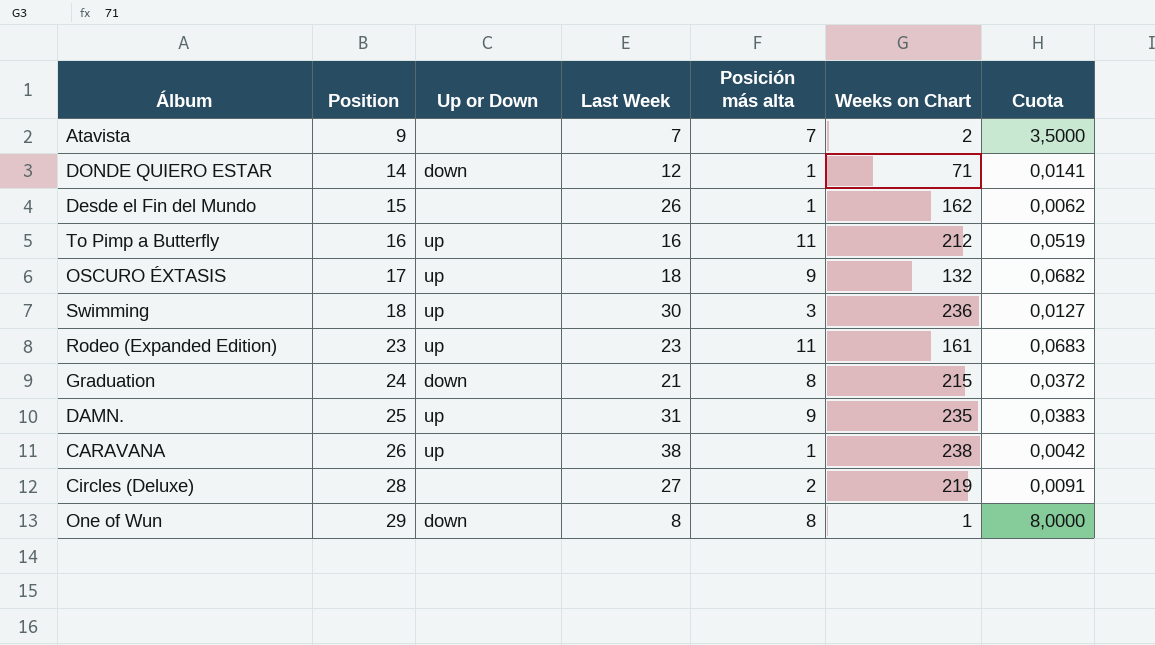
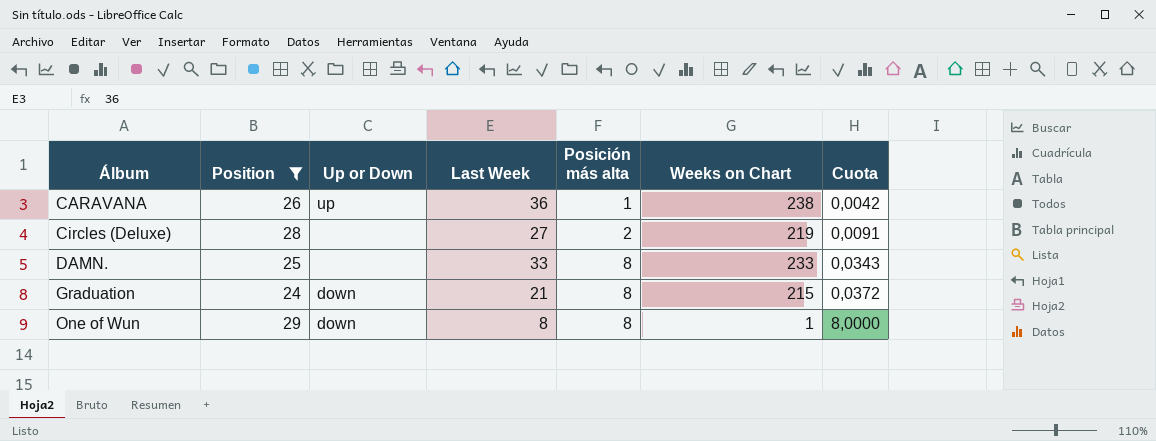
filter: none -> Position >= 24
row order: Position ascending -> Álbum ascending
CARAVANA | Last Week: 38 -> 36
DAMN. | Up or Down: up -> none
DAMN. | Last Week: 31 -> 33
DAMN. | Posición más alta: 9 -> 8
DAMN. | Weeks on Chart: 235 -> 233
DAMN. | Cuota: 0,0383 -> 0,0343

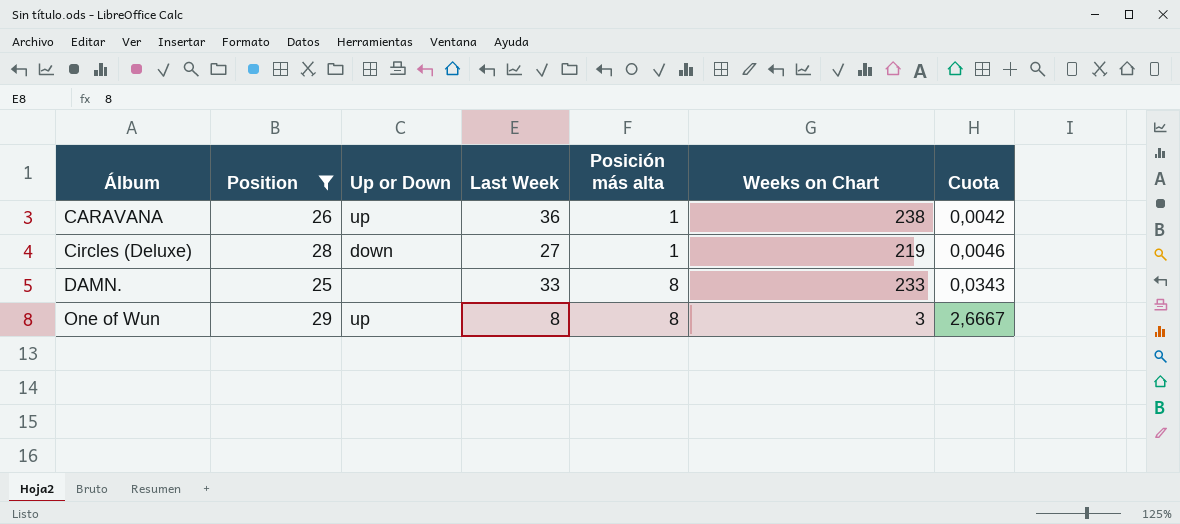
row Graduation: 24 | down | 21 | 8 | 215 | 0,0372 -> none
Circles (Deluxe) | Up or Down: none -> down
Circles (Deluxe) | Posición más alta: 2 -> 1
Circles (Deluxe) | Cuota: 0,0091 -> 0,0046
One of Wun | Up or Down: down -> up
One of Wun | Weeks on Chart: 1 -> 3
One of Wun | Cuota: 8,0000 -> 2,6667

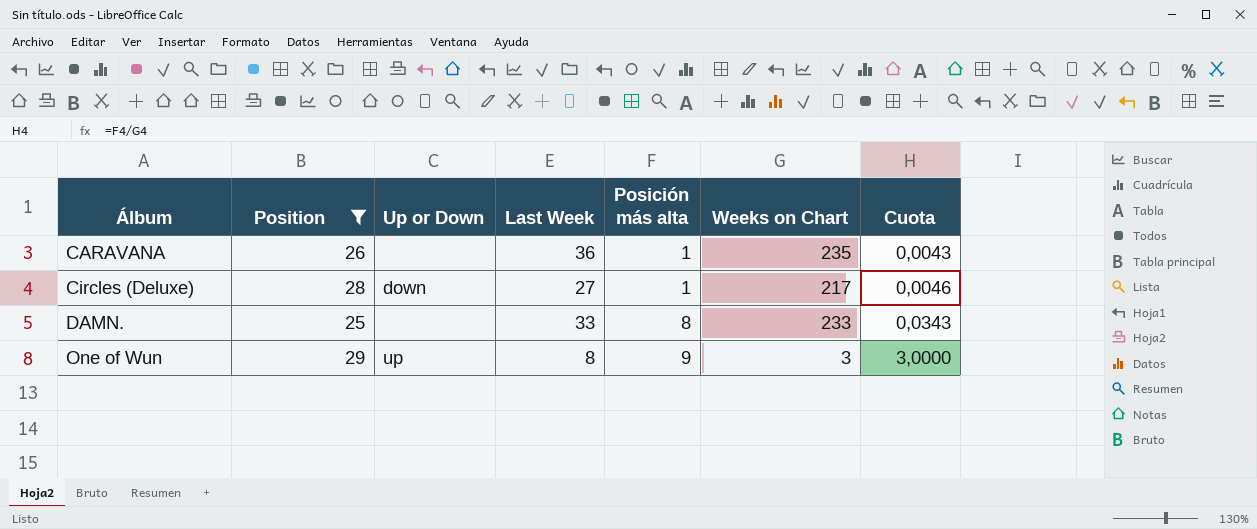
CARAVANA | Up or Down: up -> none
CARAVANA | Weeks on Chart: 238 -> 235
CARAVANA | Cuota: 0,0042 -> 0,0043
Circles (Deluxe) | Weeks on Chart: 219 -> 217
One of Wun | Posición más alta: 8 -> 9
One of Wun | Cuota: 2,6667 -> 3,0000

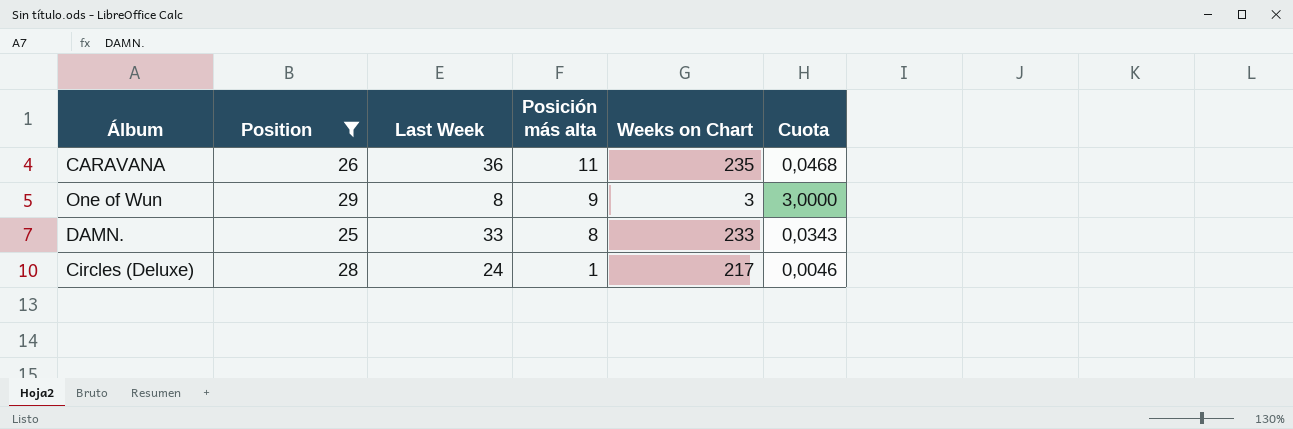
row order: Álbum ascending -> Posición más alta descending
column Up or Down | position: 3 -> none
CARAVANA | Posición más alta: 1 -> 11
CARAVANA | Cuota: 0,0043 -> 0,0468
Circles (Deluxe) | Last Week: 27 -> 24

